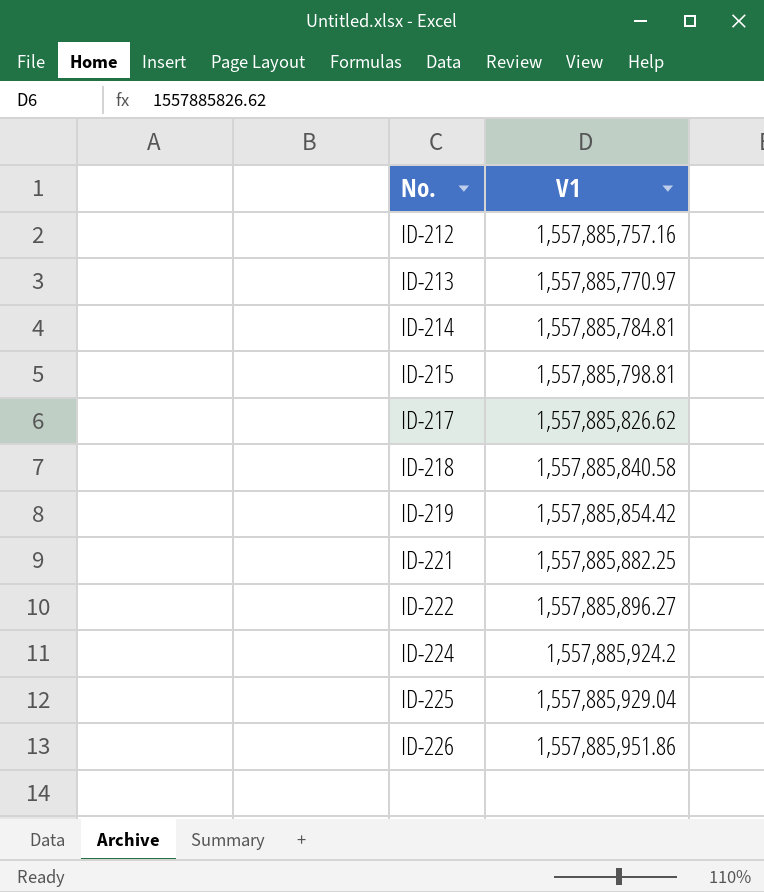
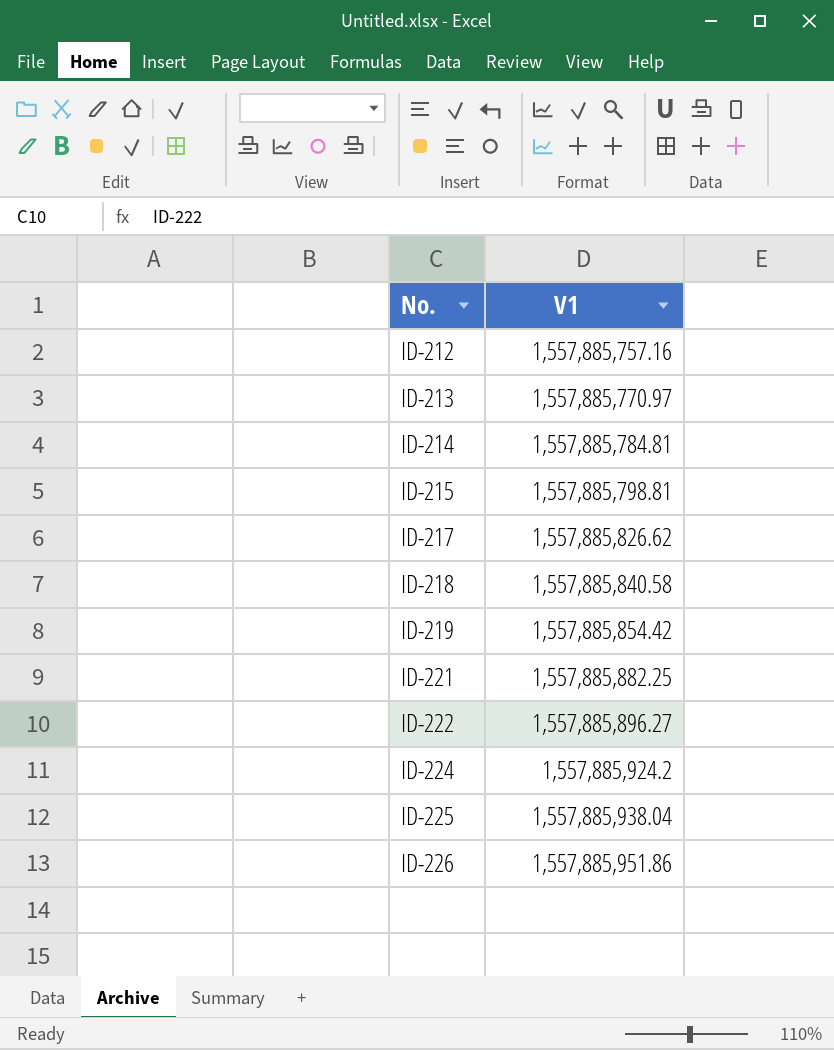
ID-225 | V1: 1,557,885,929.04 -> 1,557,885,938.04

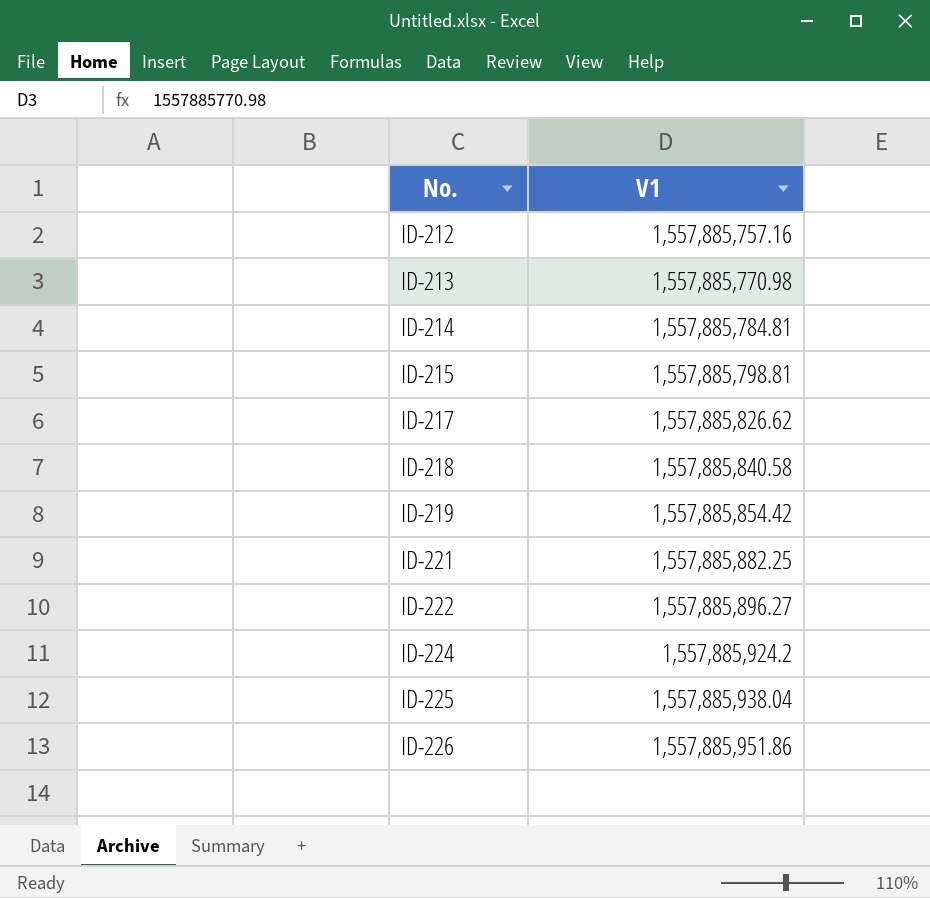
ID-213 | V1: 1,557,885,770.97 -> 1,557,885,770.98

